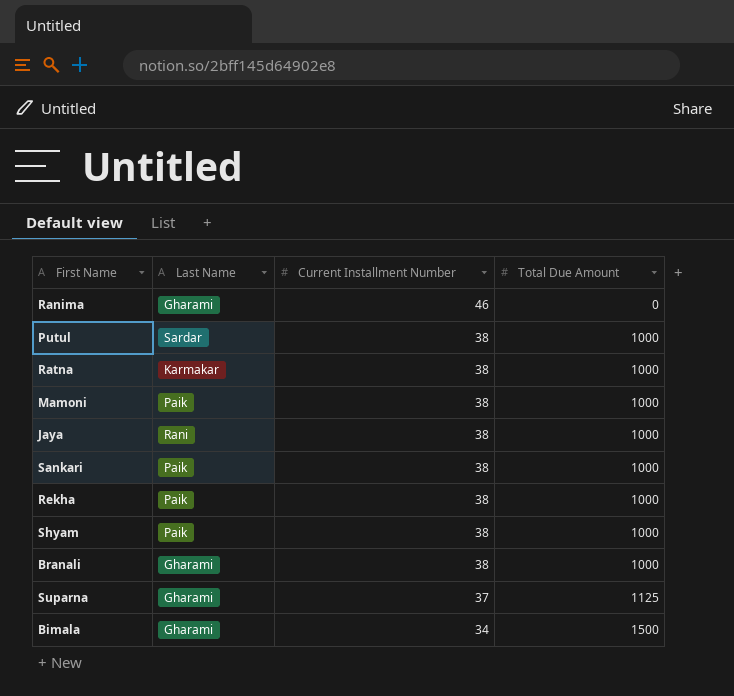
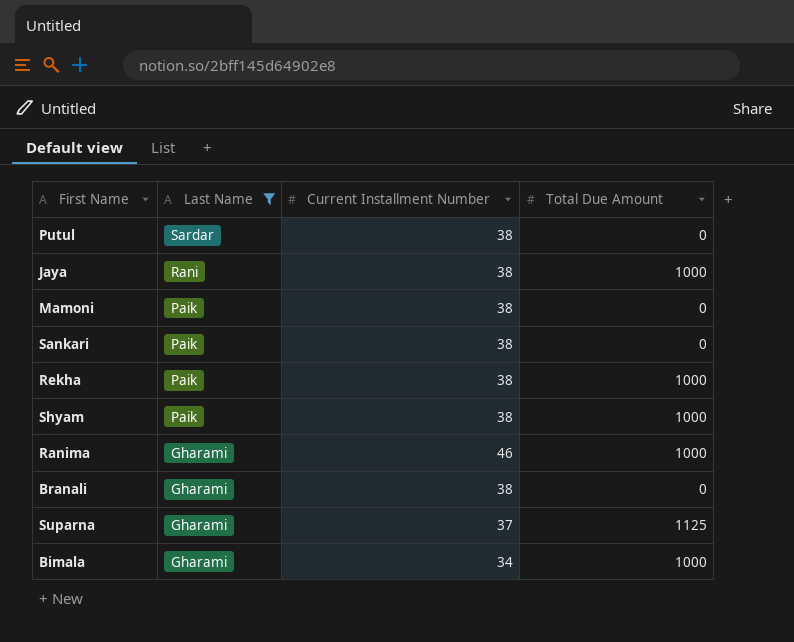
filter: none -> Last Name != Karmakar
row order: Current Installment Number descending -> Last Name descending
Putul | Total Due Amount: 1000 -> 0
Mamoni | Total Due Amount: 1000 -> 0
Sankari | Total Due Amount: 1000 -> 0
Ranima | Total Due Amount: 0 -> 1000
Branali | Total Due Amount: 1000 -> 0
Bimala | Total Due Amount: 1500 -> 1000

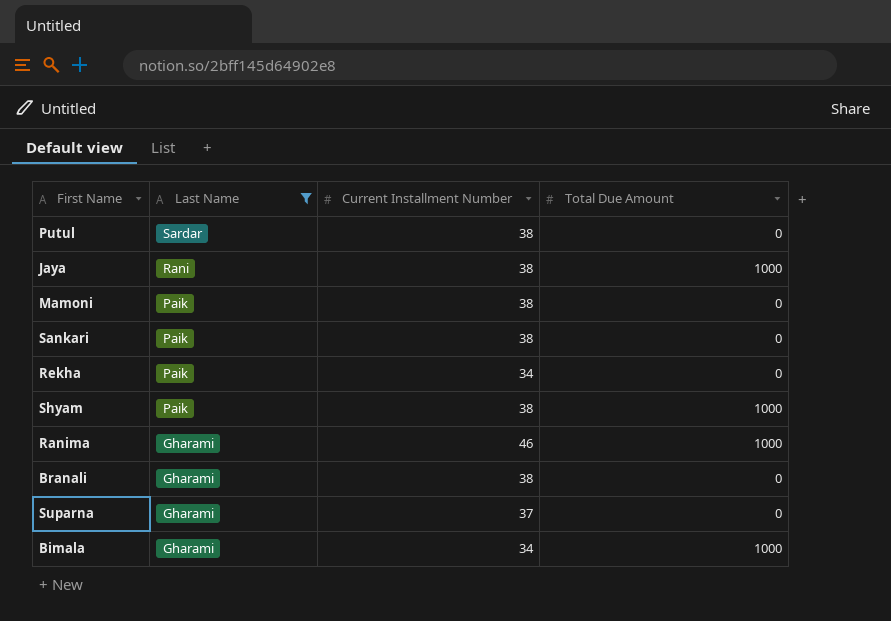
Rekha | Current Installment Number: 38 -> 34
Rekha | Total Due Amount: 1000 -> 0
Suparna | Total Due Amount: 1125 -> 0

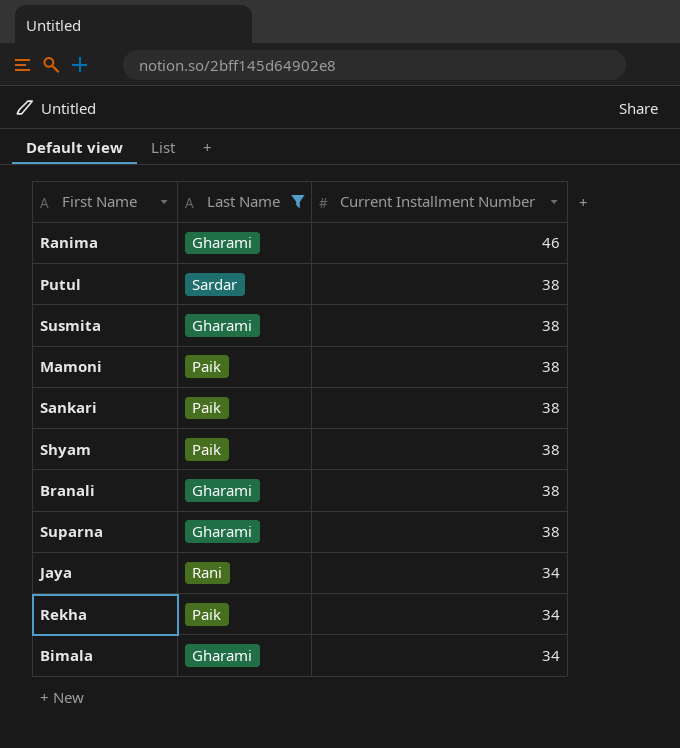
row order: Last Name descending -> Current Installment Number descending
column Total Due Amount | position: 4 -> none
row Susmita: none -> Gharami | 38
Suparna | Current Installment Number: 37 -> 38
Jaya | Current Installment Number: 38 -> 34

